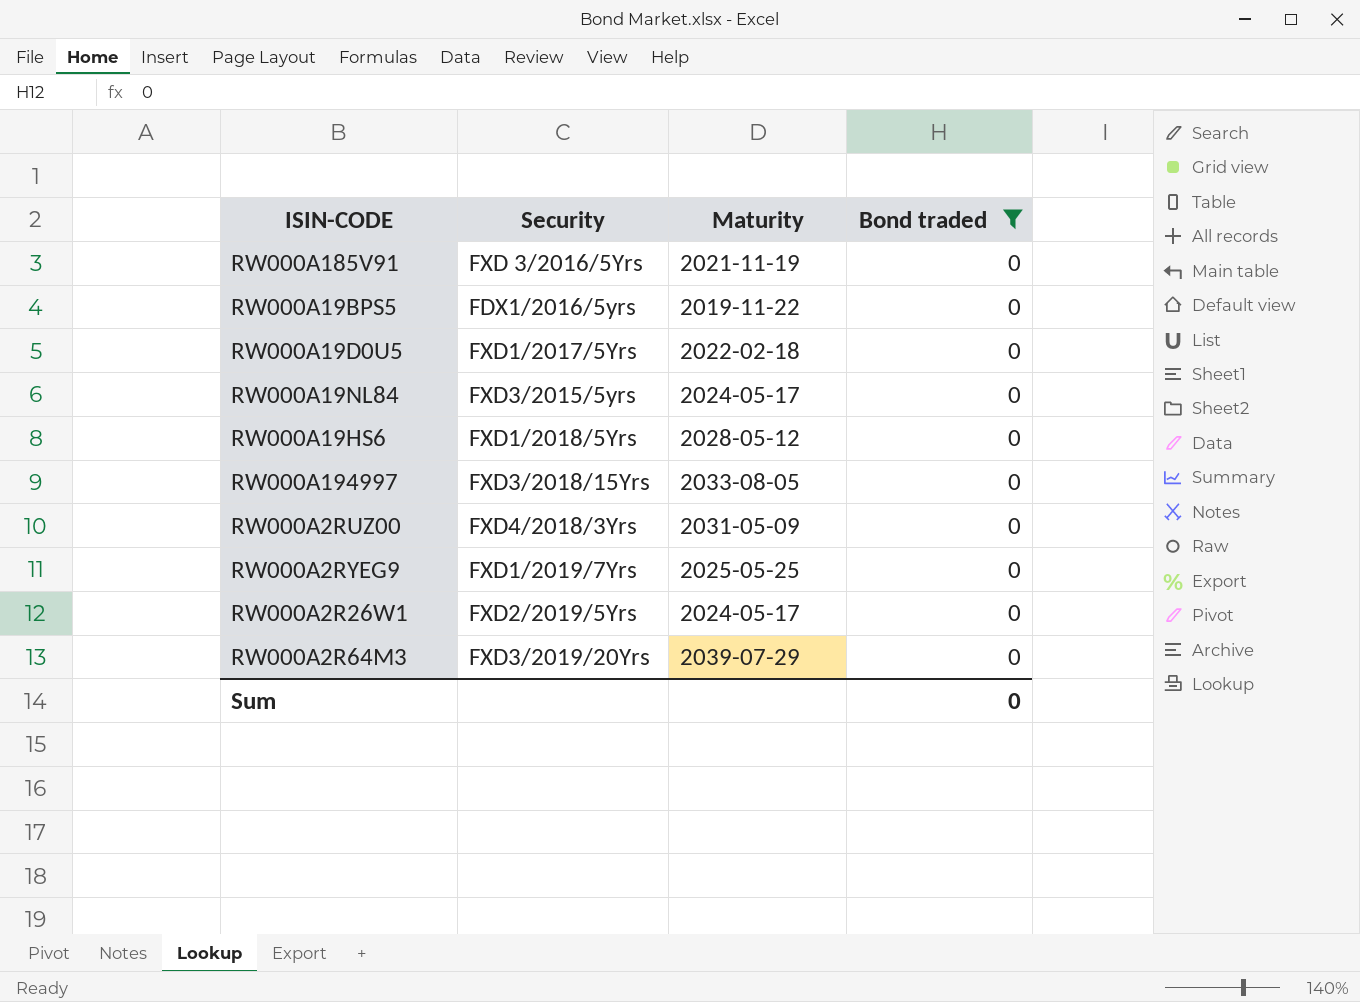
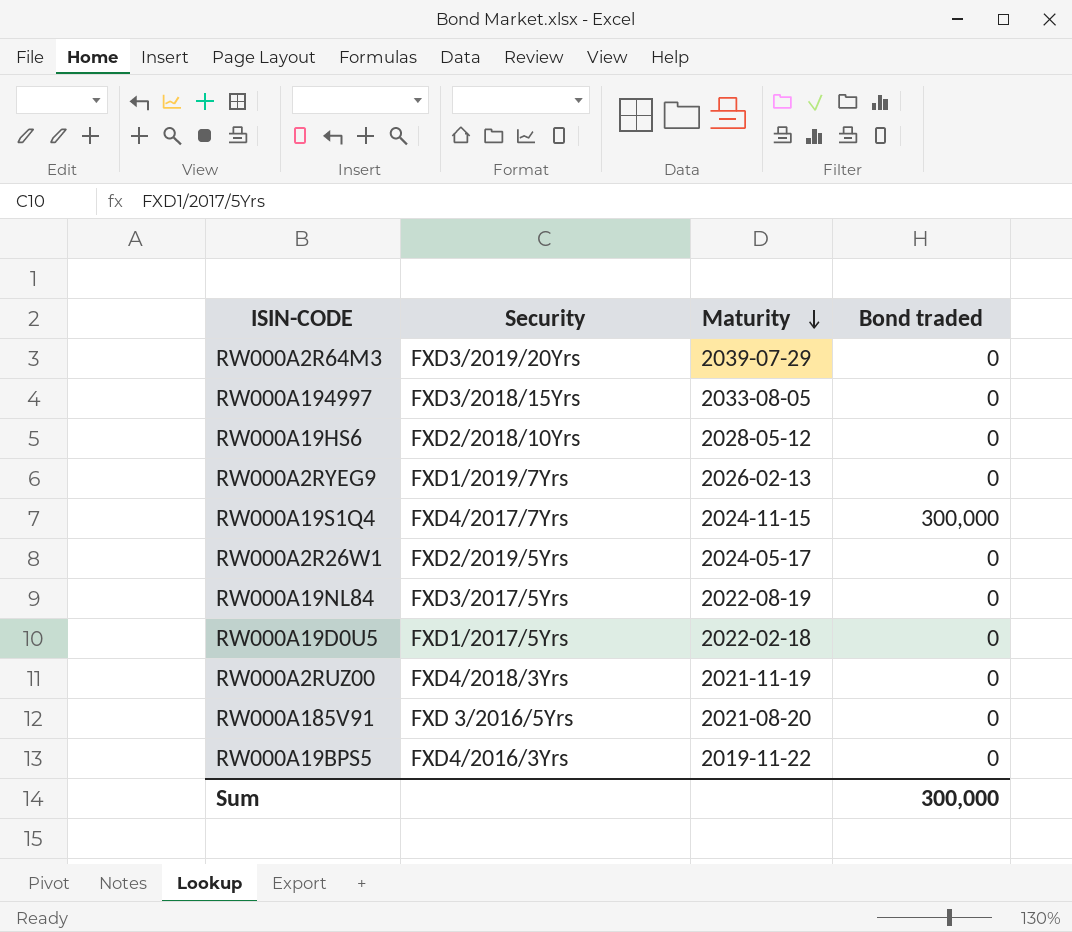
filter: Bond traded = 0 -> none
row order: none -> Maturity descending
RW000A19HS6 | Security: FXD1/2018/5Yrs -> FXD2/2018/10Yrs
RW000A2RYEG9 | Maturity: 2025-05-25 -> 2026-02-13
RW000A19NL84 | Security: FXD3/2015/5yrs -> FXD3/2017/5Yrs
RW000A19NL84 | Maturity: 2024-05-17 -> 2022-08-19
RW000A2RUZ00 | Maturity: 2031-05-09 -> 2021-11-19
RW000A185V91 | Maturity: 2021-11-19 -> 2021-08-20
RW000A19BPS5 | Security: FDX1/2016/5yrs -> FXD4/2016/3Yrs
Sum | Bond traded: 0 -> 300,000

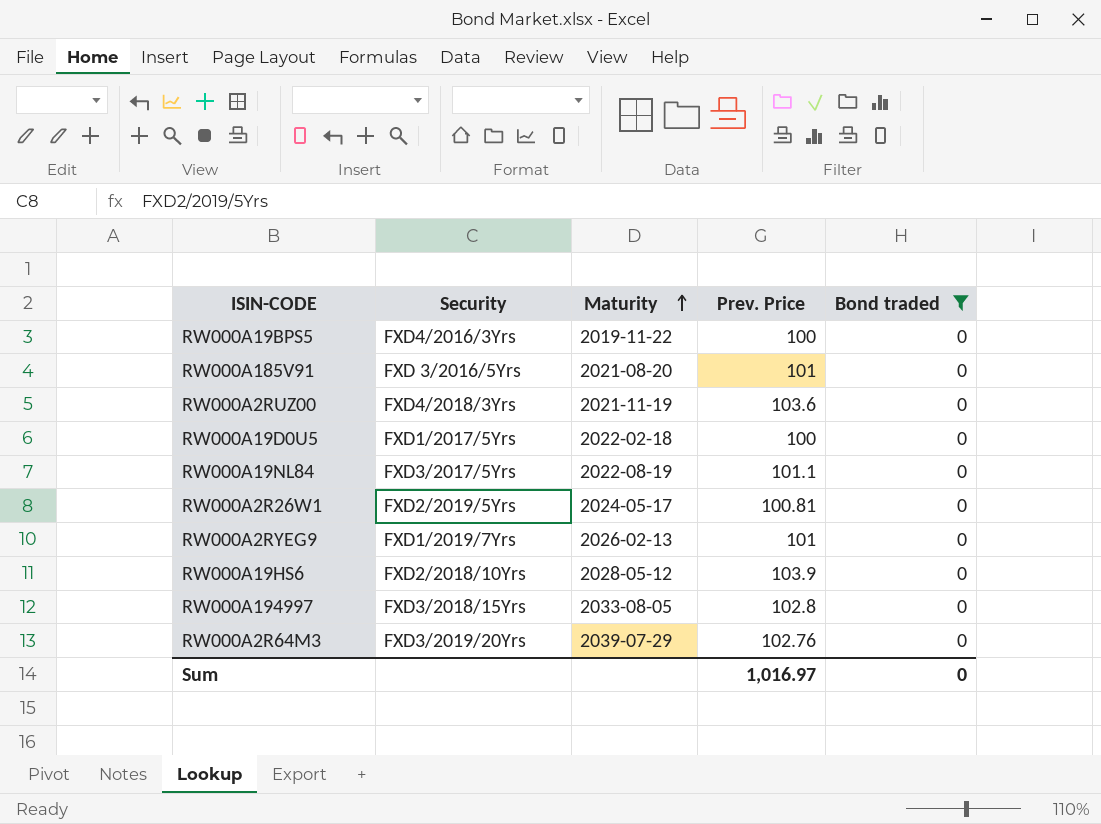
filter: none -> Bond traded = 0
row order: Maturity descending -> Maturity ascending
column Prev. Price | position: none -> 4
Sum | Bond traded: 300,000 -> 0

